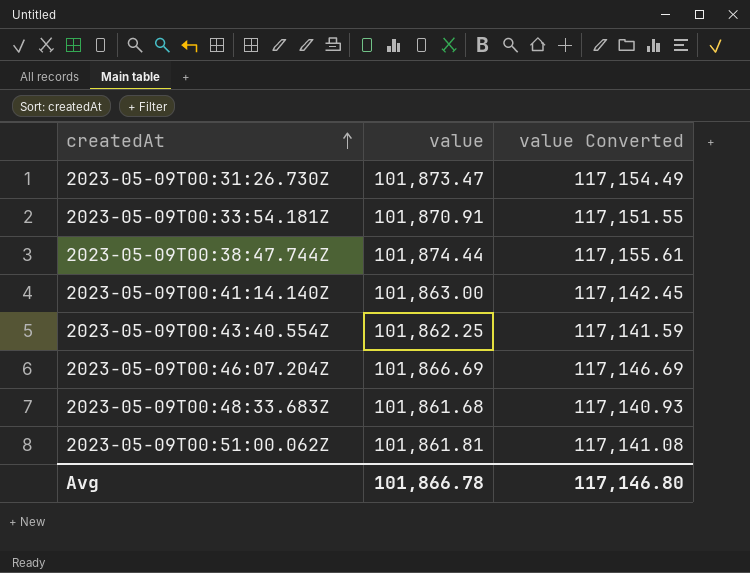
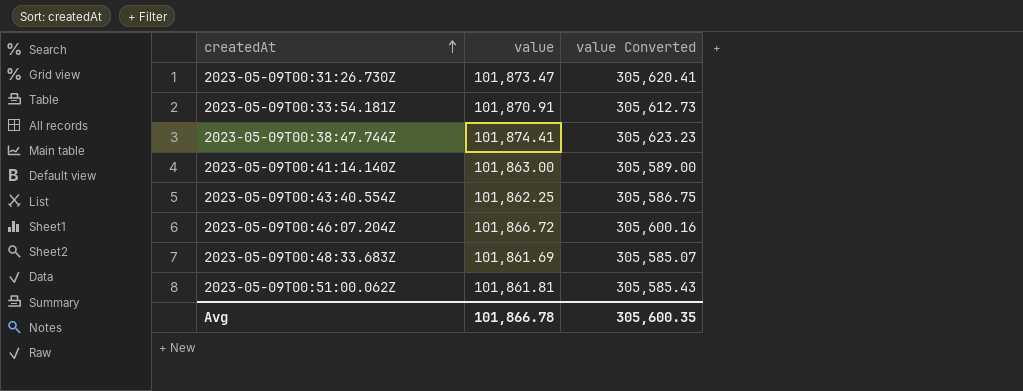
column value Converted | formula: [value] * 1.15 -> [value] * 3
2023-05-09T00:38:47.744Z | value: 101,874.44 -> 101,874.41
2023-05-09T00:46:07.204Z | value: 101,866.69 -> 101,866.72
2023-05-09T00:48:33.683Z | value: 101,861.68 -> 101,861.69
Avg | value Converted: 117,146.80 -> 305,600.35

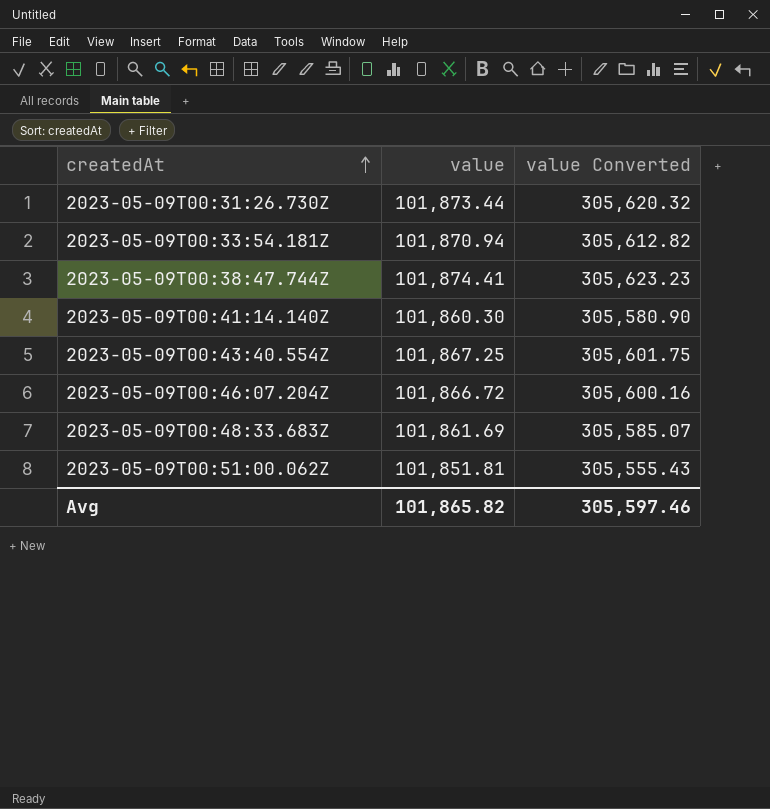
2023-05-09T00:31:26.730Z | value: 101,873.47 -> 101,873.44
2023-05-09T00:31:26.730Z | value Converted: 305,620.41 -> 305,620.32
2023-05-09T00:33:54.181Z | value: 101,870.91 -> 101,870.94
2023-05-09T00:33:54.181Z | value Converted: 305,612.73 -> 305,612.82
2023-05-09T00:41:14.140Z | value: 101,863.00 -> 101,860.30
2023-05-09T00:41:14.140Z | value Converted: 305,589.00 -> 305,580.90
2023-05-09T00:43:40.554Z | value: 101,862.25 -> 101,867.25
2023-05-09T00:43:40.554Z | value Converted: 305,586.75 -> 305,601.75
2023-05-09T00:51:00.062Z | value: 101,861.81 -> 101,851.81
2023-05-09T00:51:00.062Z | value Converted: 305,585.43 -> 305,555.43
Avg | value: 101,866.78 -> 101,865.82
Avg | value Converted: 305,600.35 -> 305,597.46

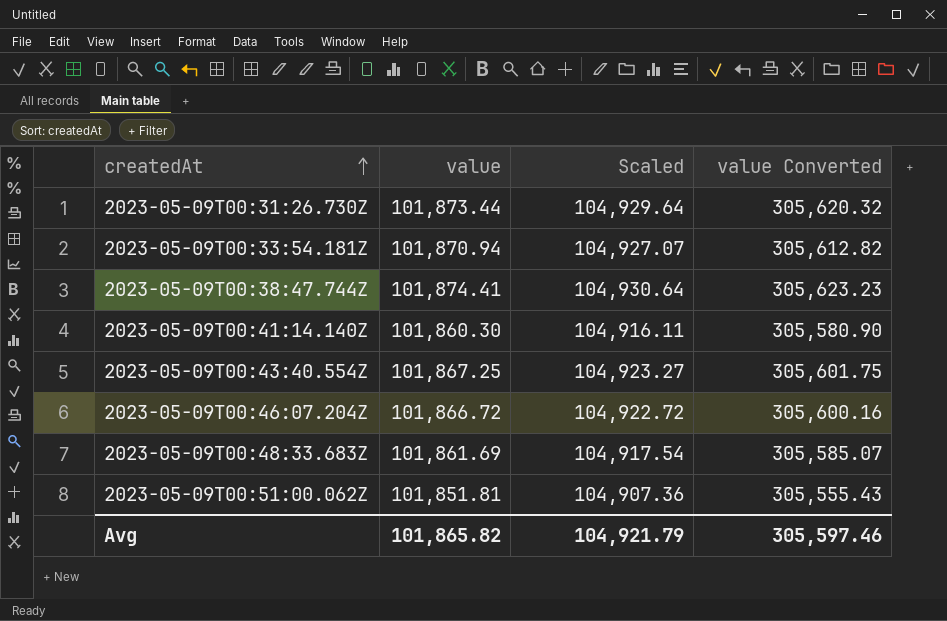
column Scaled | formula: none -> [value] * 1.03

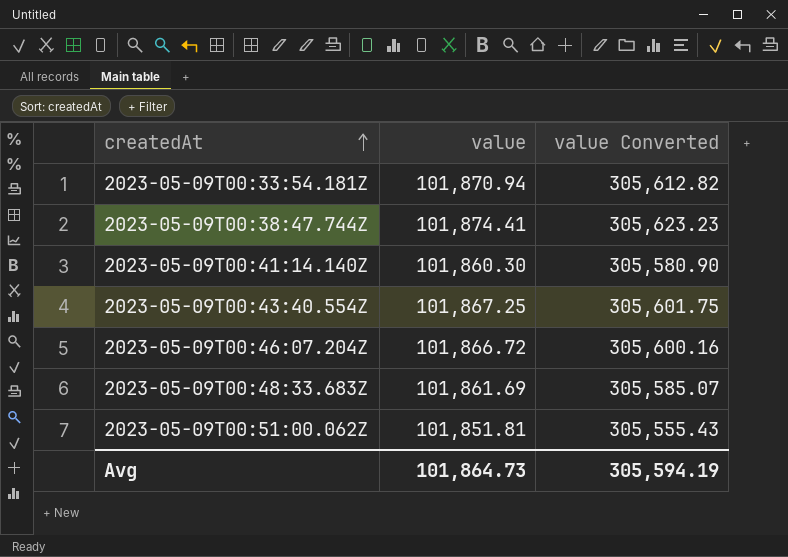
column Scaled | formula: [value] * 1.03 -> none
row 2023-05-09T00:31:26.730Z: 101,873.44 | 104,929.64 | 305,620.32 -> none
Avg | value: 101,865.82 -> 101,864.73
Avg | value Converted: 305,597.46 -> 305,594.19

